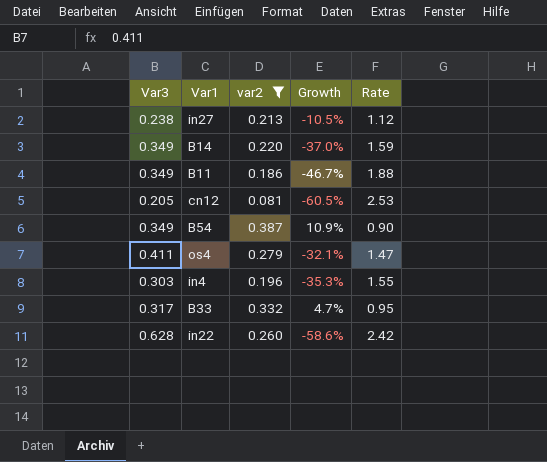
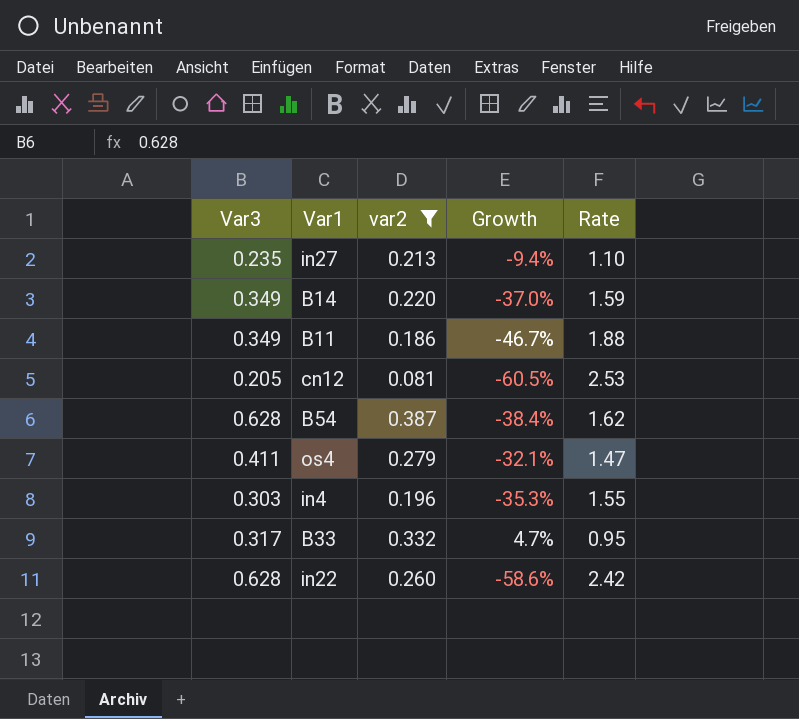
in27 | Var3: 0.238 -> 0.235
in27 | Growth: -10.5% -> -9.4%
in27 | Rate: 1.12 -> 1.10
B54 | Var3: 0.349 -> 0.628
B54 | Growth: 10.9% -> -38.4%
B54 | Rate: 0.90 -> 1.62

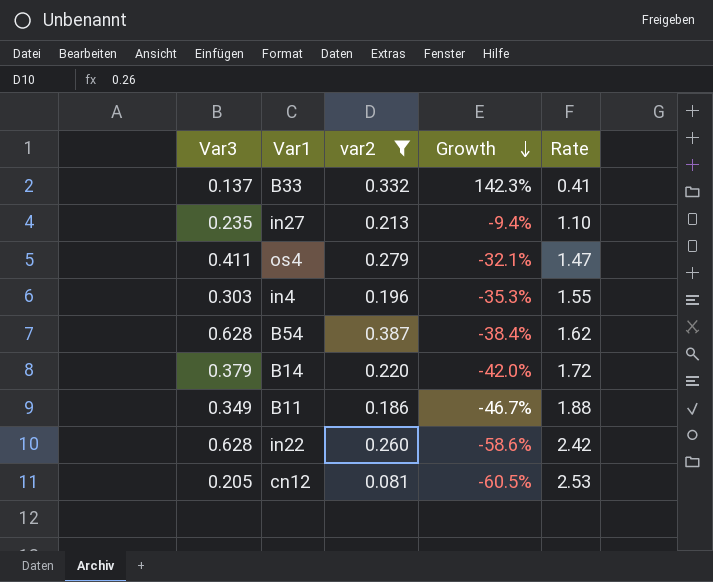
row order: none -> Growth descending
B33 | Var3: 0.317 -> 0.137
B33 | Growth: 4.7% -> 142.3%
B33 | Rate: 0.95 -> 0.41
B14 | Var3: 0.349 -> 0.379
B14 | Growth: -37.0% -> -42.0%
B14 | Rate: 1.59 -> 1.72

